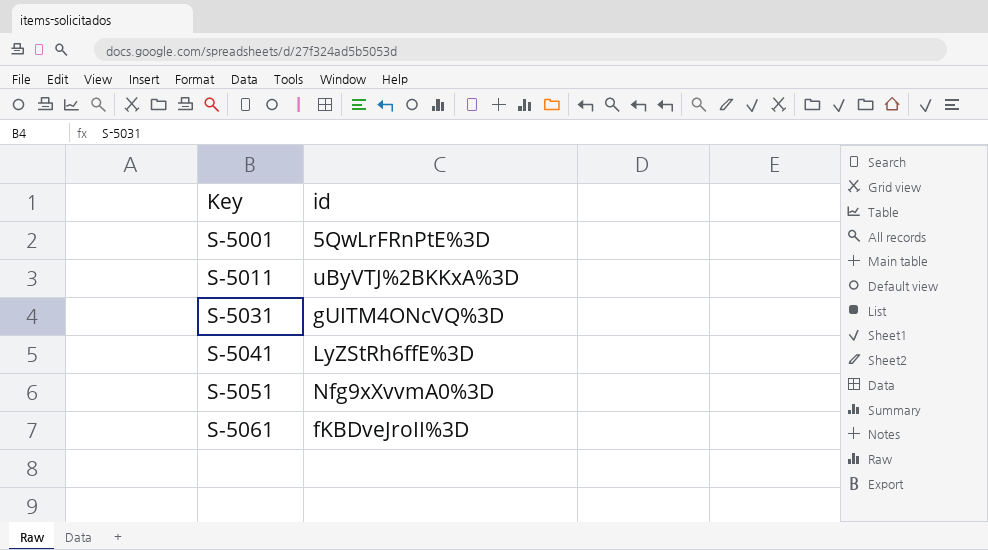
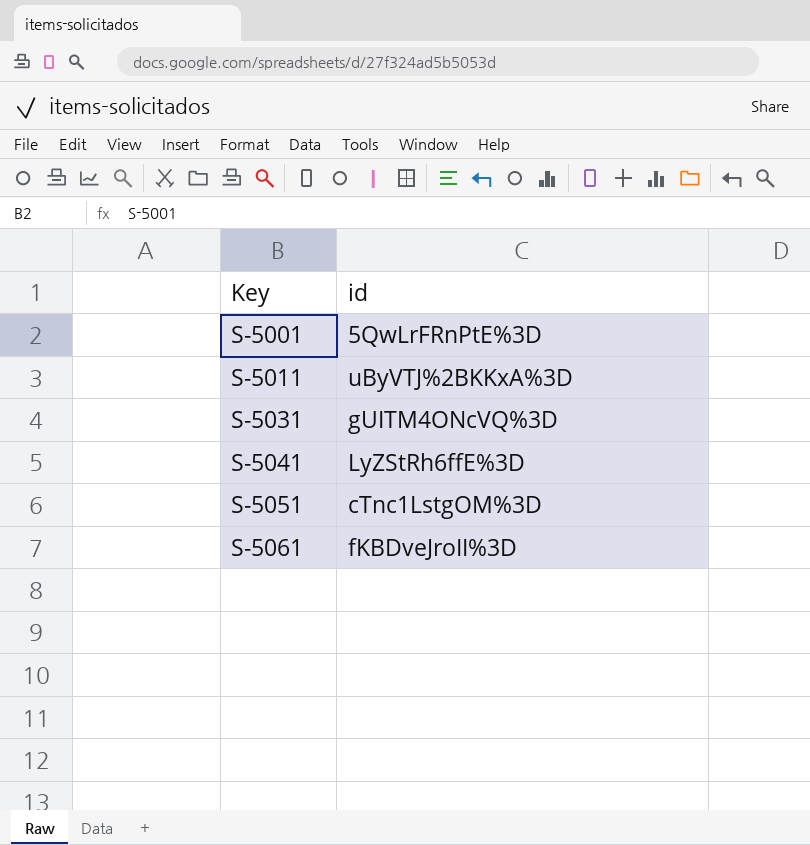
S-5051 | id: Nfg9xXvvmA0%3D -> cTnc1LstgOM%3D

